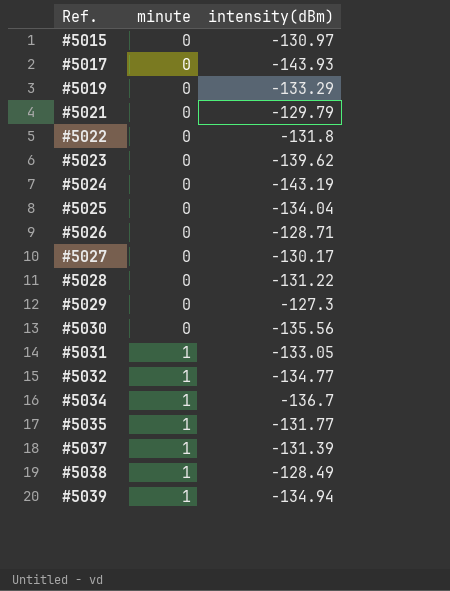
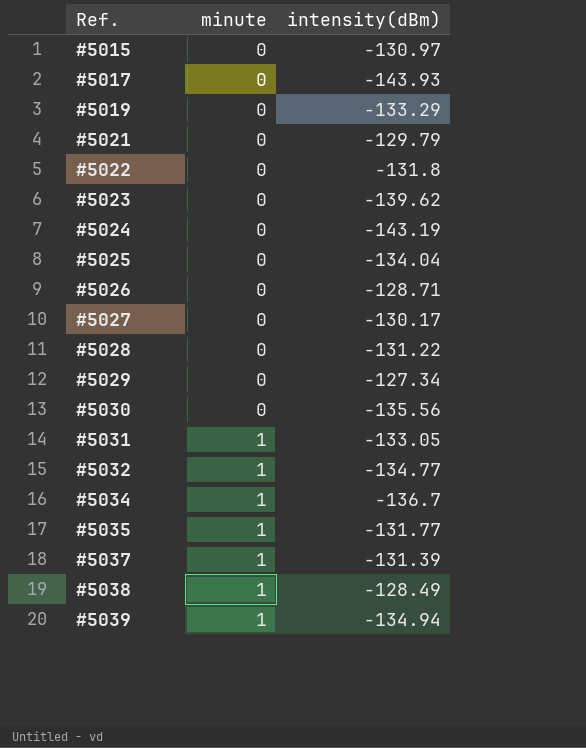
#5029 | intensity(dBm): -127.3 -> -127.34

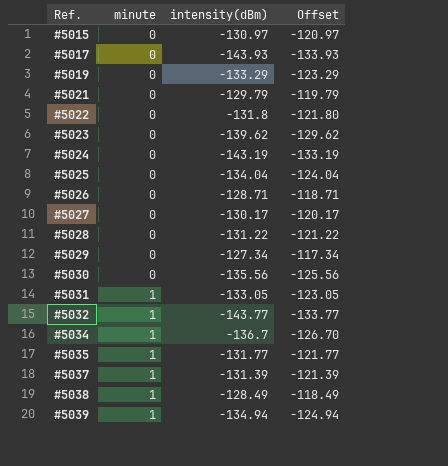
column Offset | formula: none -> [intensity(dBm)] + 10
#5032 | intensity(dBm): -134.77 -> -143.77

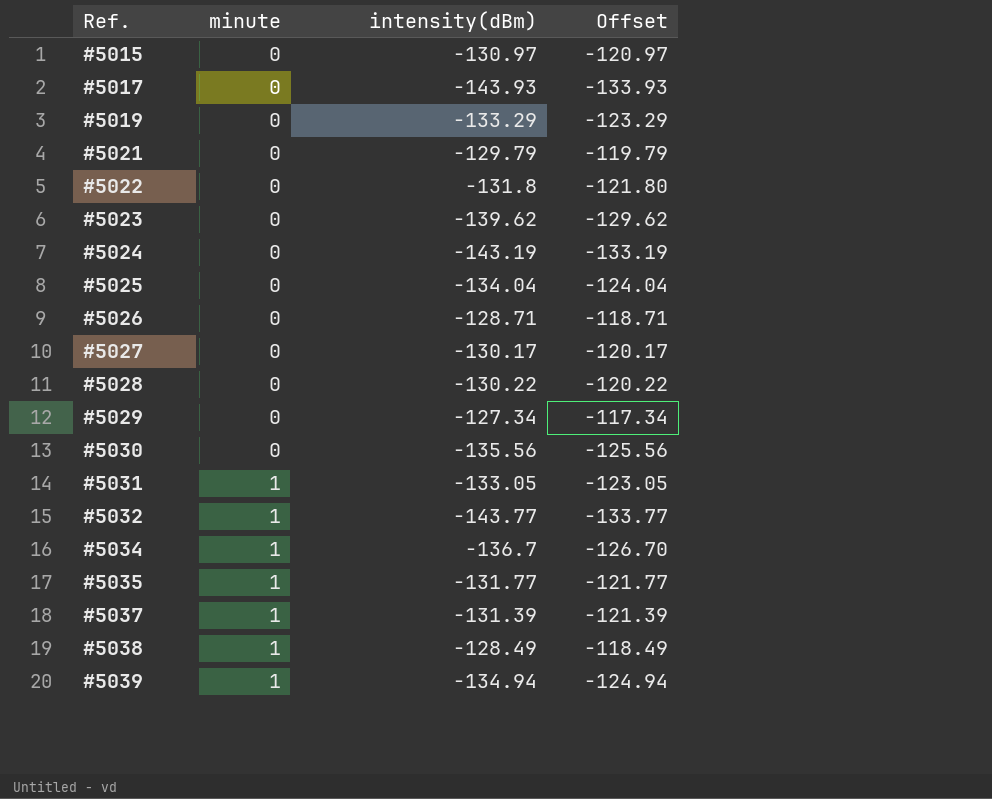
#5028 | intensity(dBm): -131.22 -> -130.22
#5028 | Offset: -121.22 -> -120.22

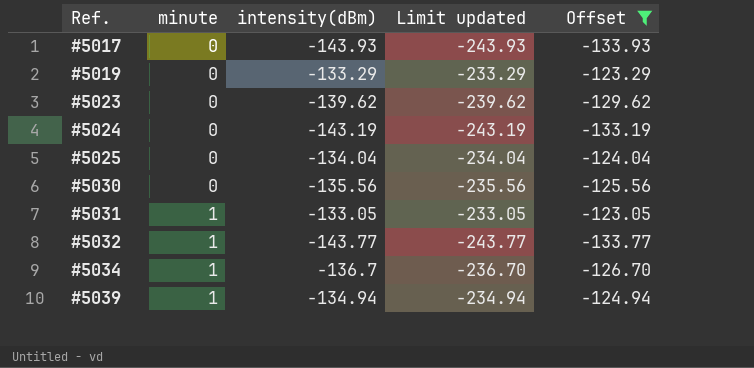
filter: none -> Offset <= -123.05
column Limit updated | formula: none -> [intensity(dBm)] - 100

